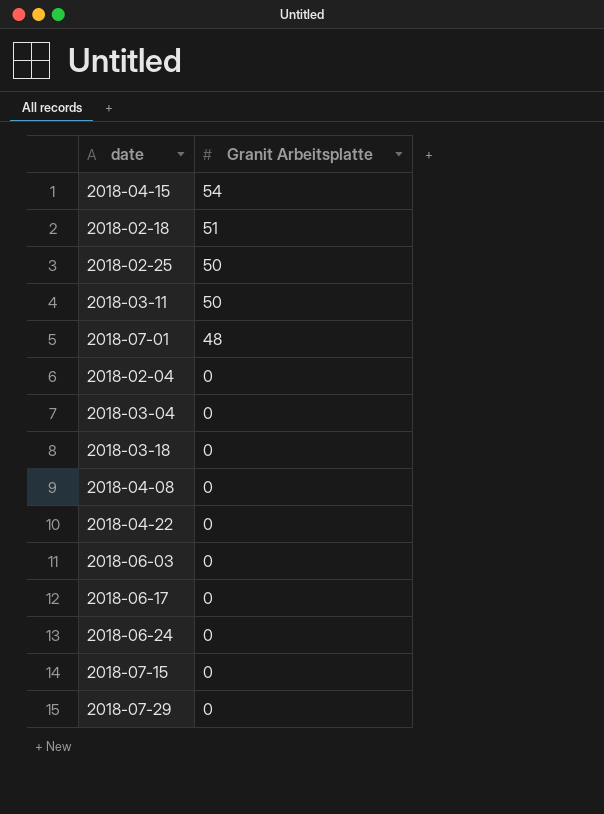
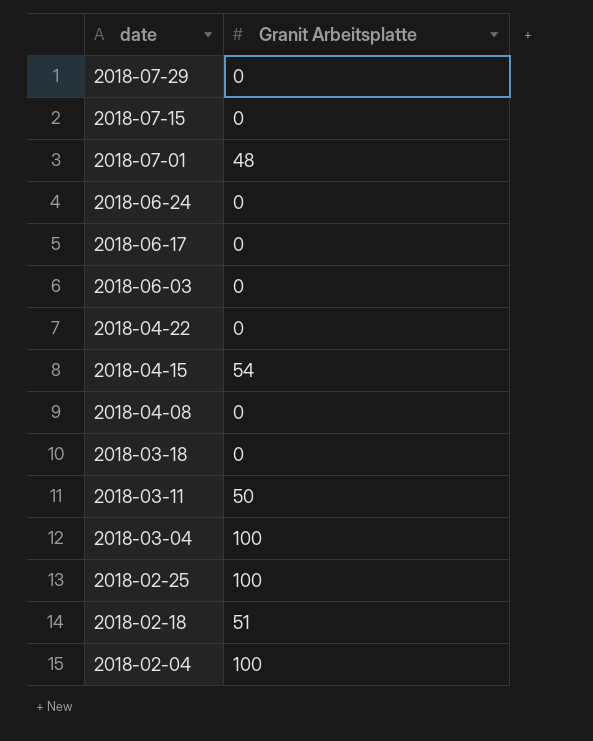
row order: Granit Arbeitsplatte descending -> date descending
2018-03-04 | Granit Arbeitsplatte: 0 -> 100
2018-02-25 | Granit Arbeitsplatte: 50 -> 100
2018-02-04 | Granit Arbeitsplatte: 0 -> 100

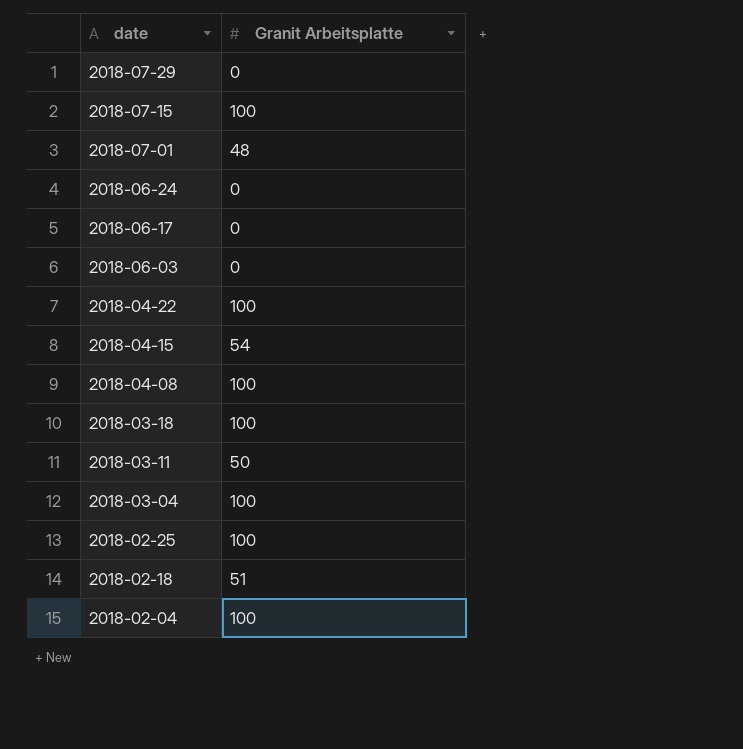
2018-07-15 | Granit Arbeitsplatte: 0 -> 100
2018-04-22 | Granit Arbeitsplatte: 0 -> 100
2018-04-08 | Granit Arbeitsplatte: 0 -> 100
2018-03-18 | Granit Arbeitsplatte: 0 -> 100

